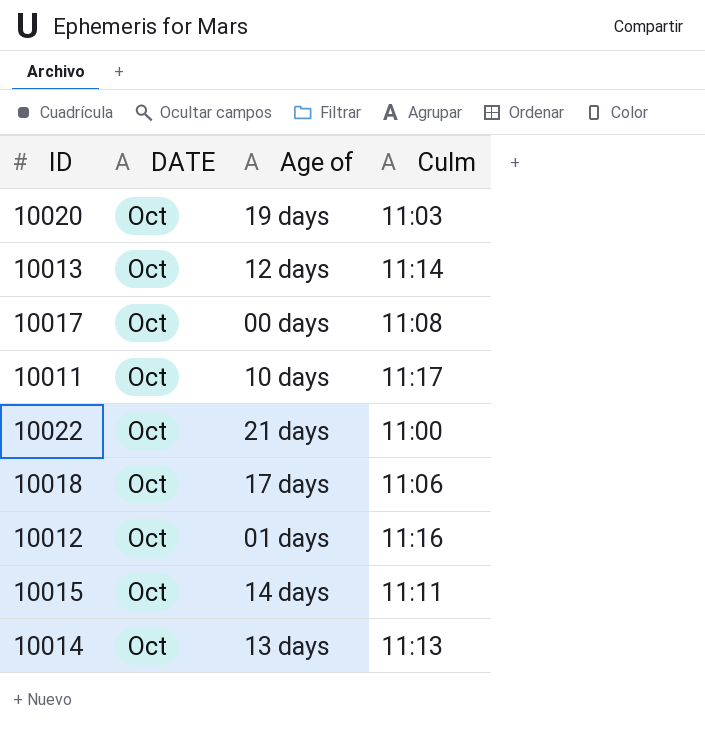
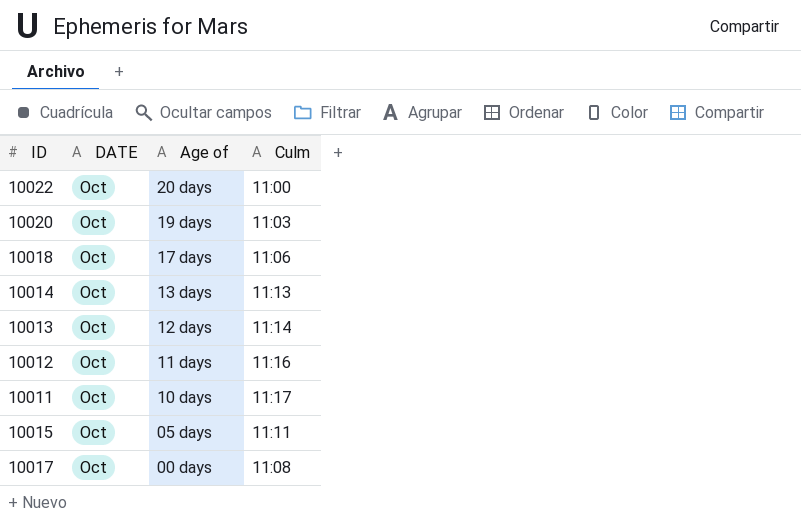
row order: none -> Age of descending
10022 | Age of: 21 days -> 20 days
10012 | Age of: 01 days -> 11 days
10015 | Age of: 14 days -> 05 days

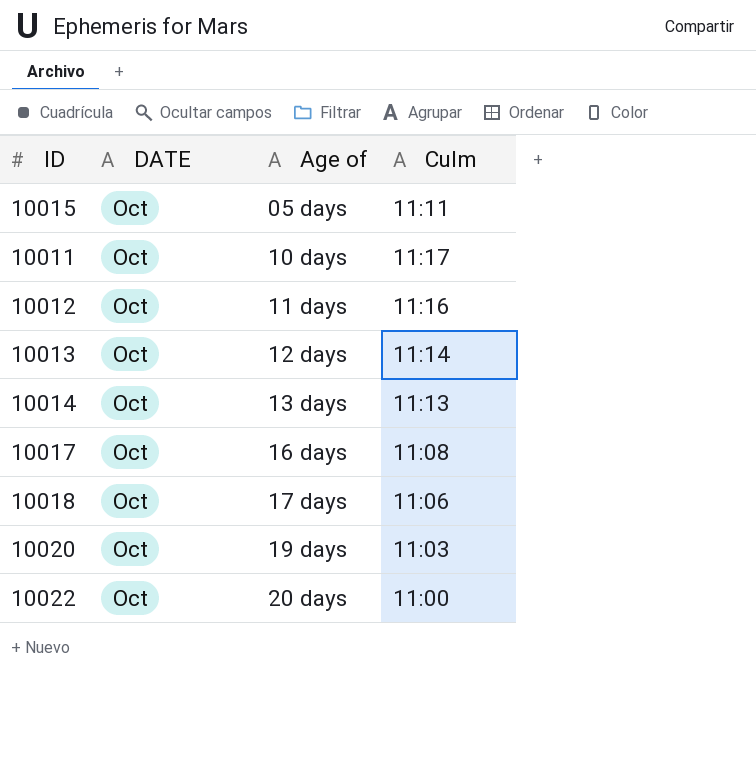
row order: Age of descending -> Age of ascending
10017 | Age of: 00 days -> 16 days

